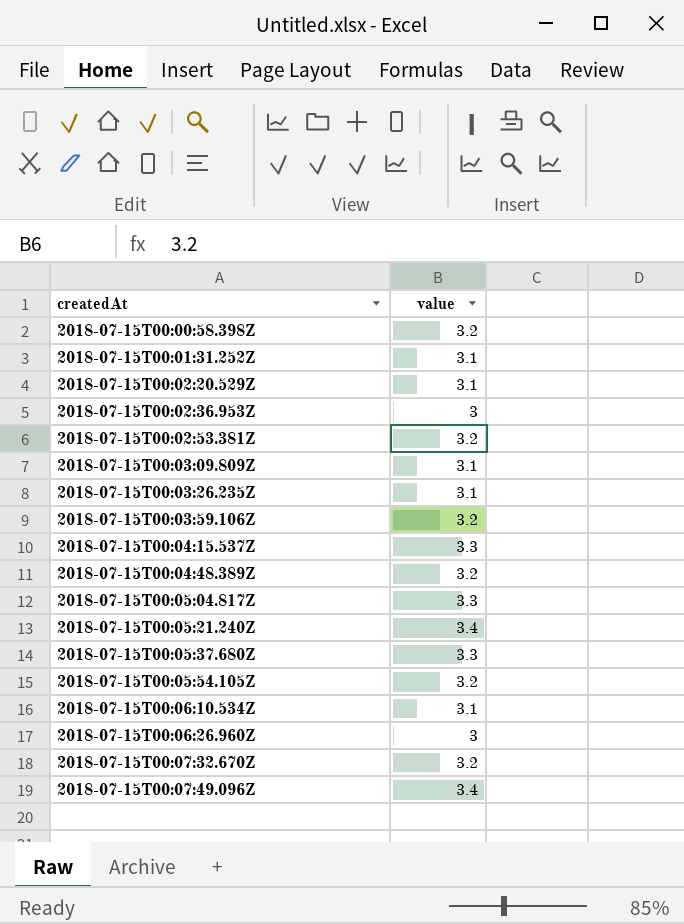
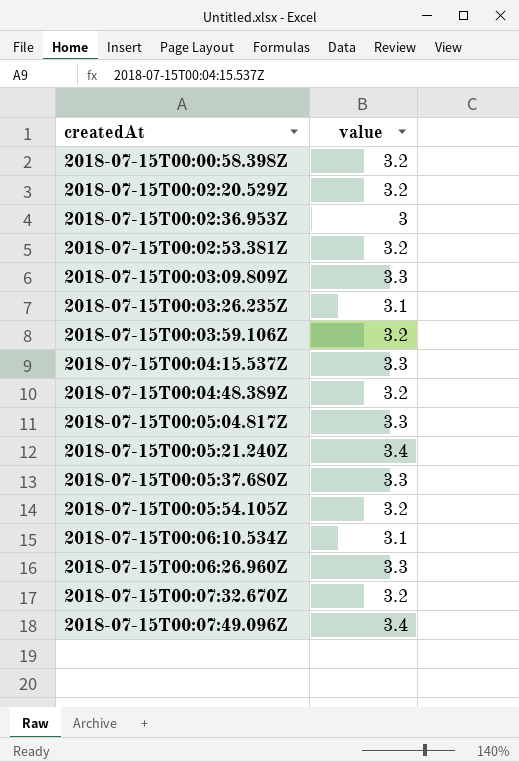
row 2018-07-15T00:01:31.252Z: 3.1 -> none
2018-07-15T00:02:20.529Z | value: 3.1 -> 3.2
2018-07-15T00:03:09.809Z | value: 3.1 -> 3.3
2018-07-15T00:06:26.960Z | value: 3 -> 3.3

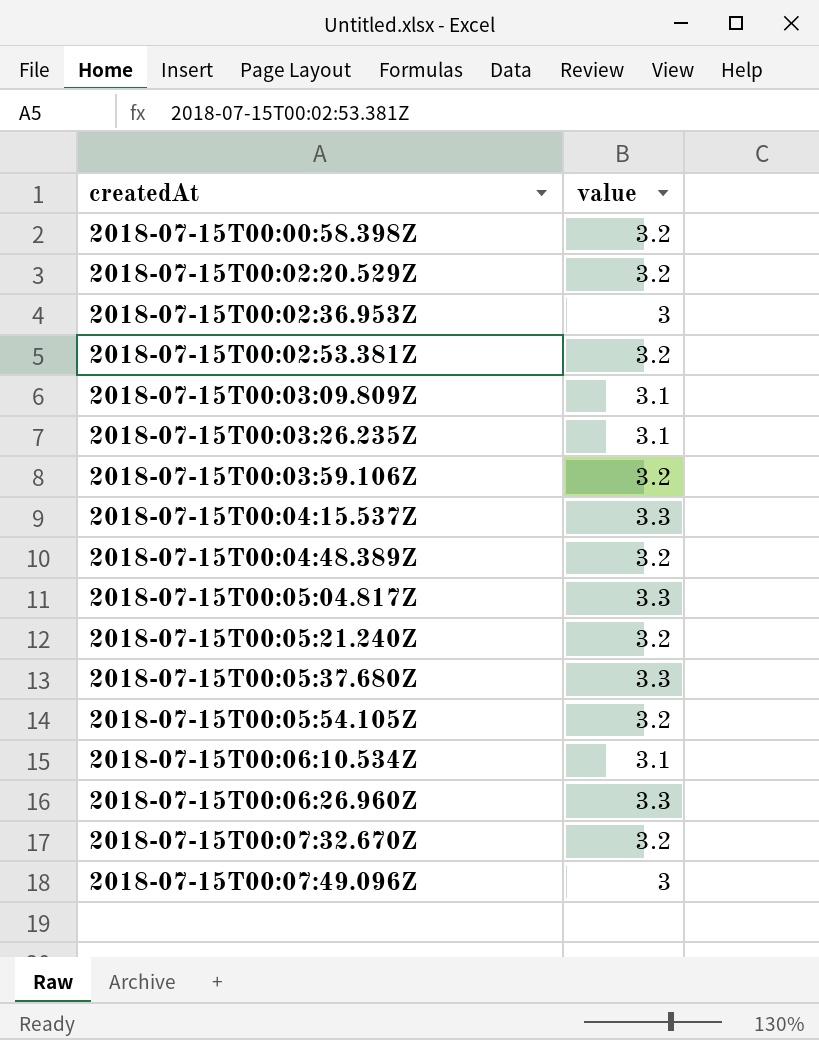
2018-07-15T00:03:09.809Z | value: 3.3 -> 3.1
2018-07-15T00:05:21.240Z | value: 3.4 -> 3.2
2018-07-15T00:07:49.096Z | value: 3.4 -> 3

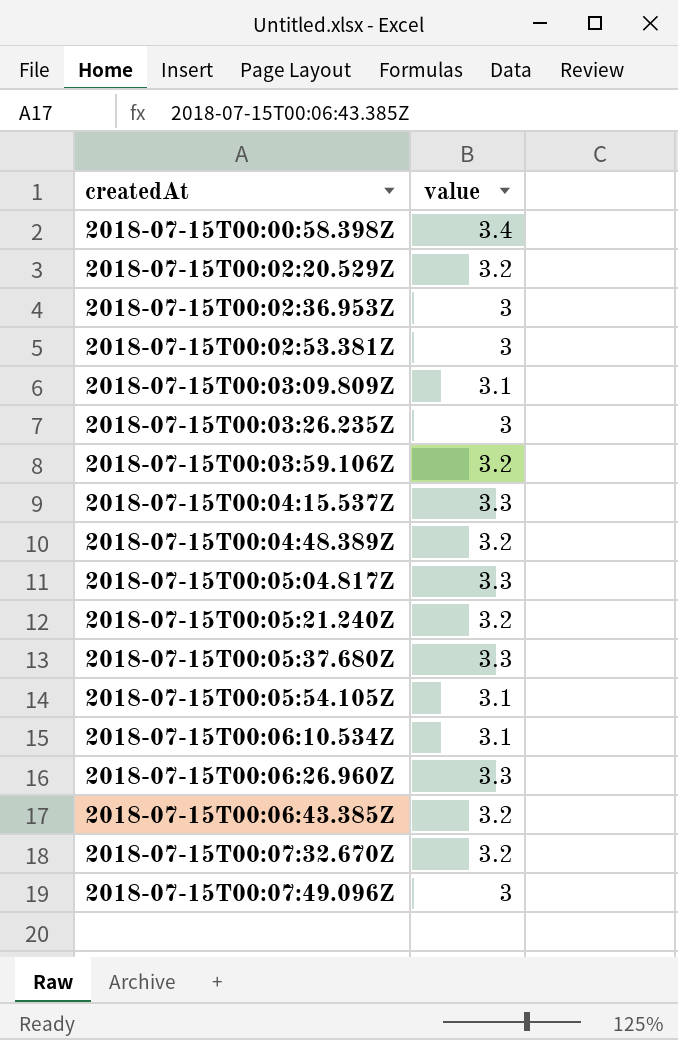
2018-07-15T00:00:58.398Z | value: 3.2 -> 3.4
2018-07-15T00:02:53.381Z | value: 3.2 -> 3
2018-07-15T00:03:26.235Z | value: 3.1 -> 3
2018-07-15T00:05:54.105Z | value: 3.2 -> 3.1
row 2018-07-15T00:06:43.385Z: none -> 3.2

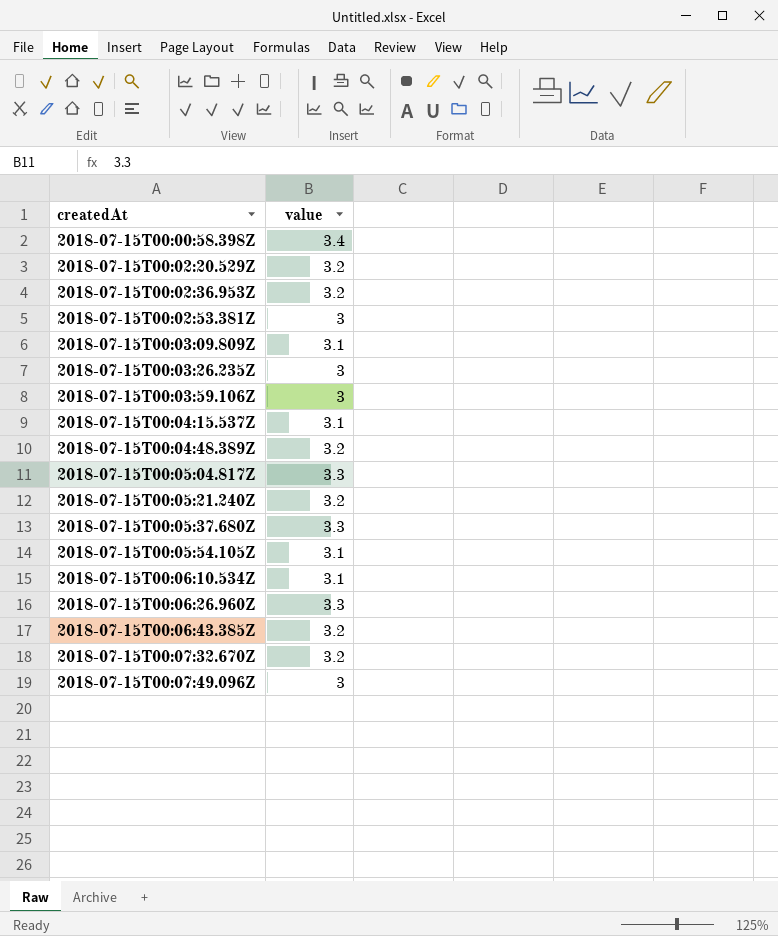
2018-07-15T00:02:36.953Z | value: 3 -> 3.2
2018-07-15T00:03:59.106Z | value: 3.2 -> 3
2018-07-15T00:04:15.537Z | value: 3.3 -> 3.1

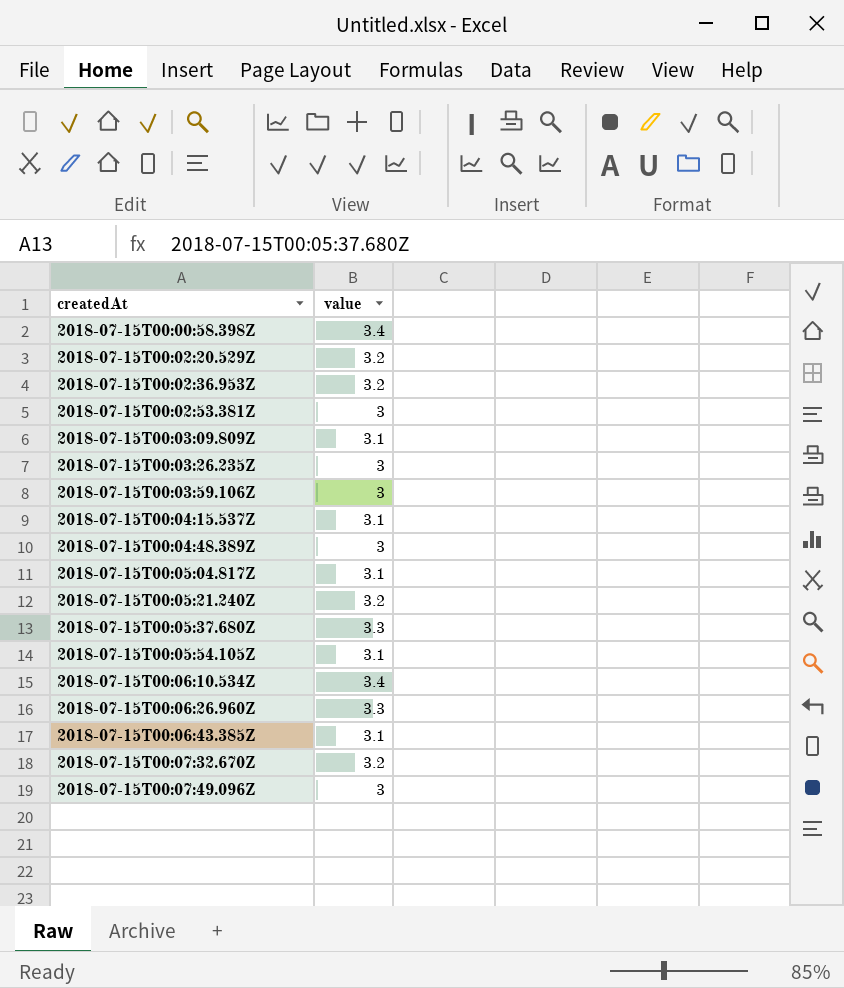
2018-07-15T00:04:48.389Z | value: 3.2 -> 3
2018-07-15T00:05:04.817Z | value: 3.3 -> 3.1
2018-07-15T00:06:10.534Z | value: 3.1 -> 3.4
2018-07-15T00:06:43.385Z | value: 3.2 -> 3.1

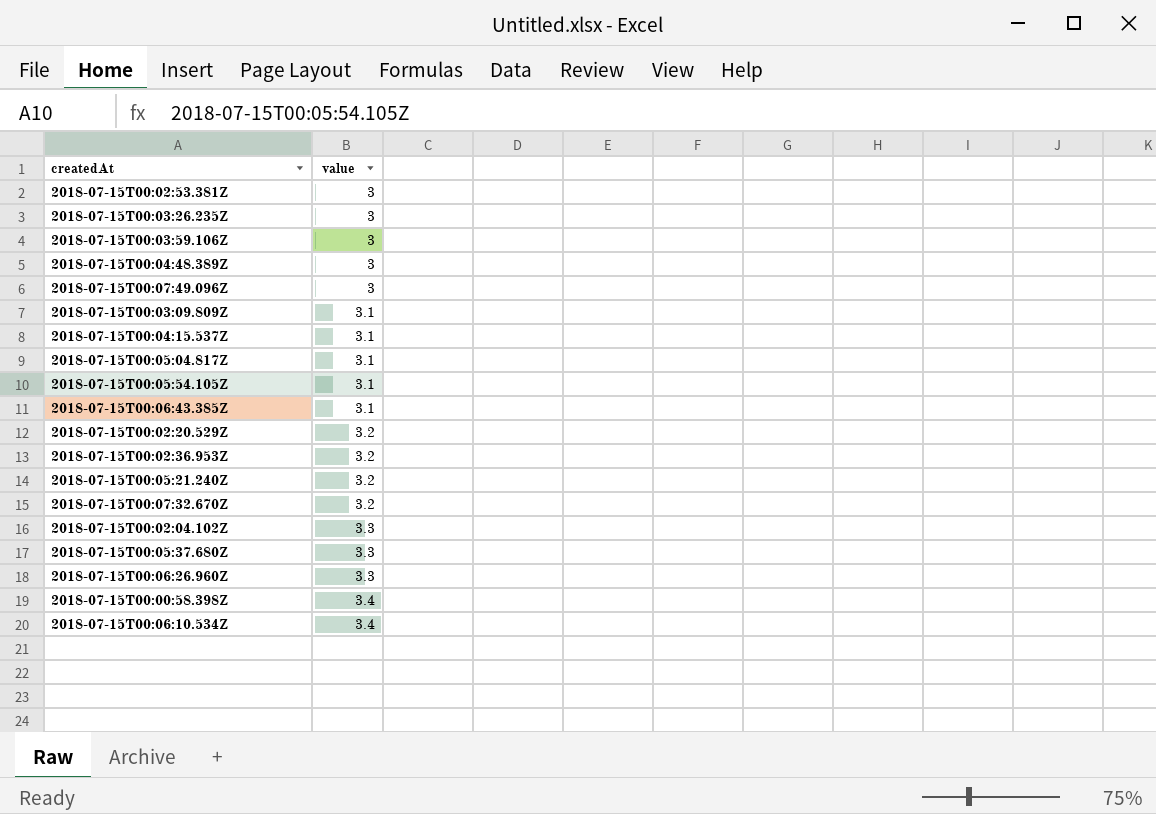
row order: createdAt ascending -> value ascending
row 2018-07-15T00:02:04.102Z: none -> 3.3

